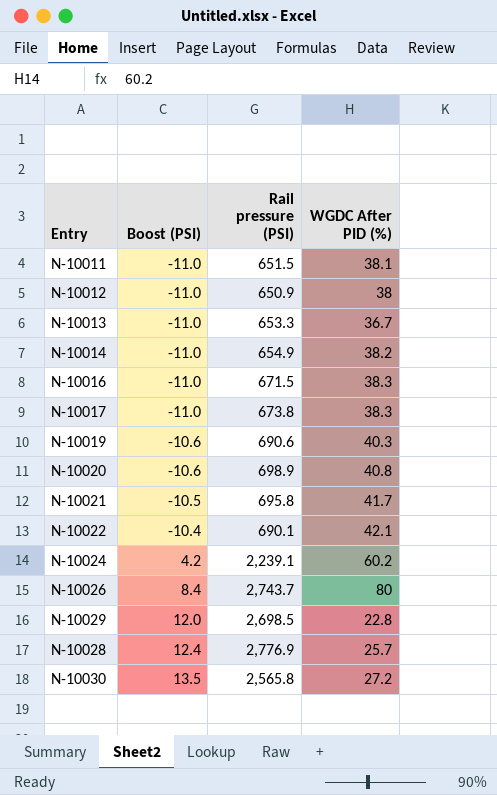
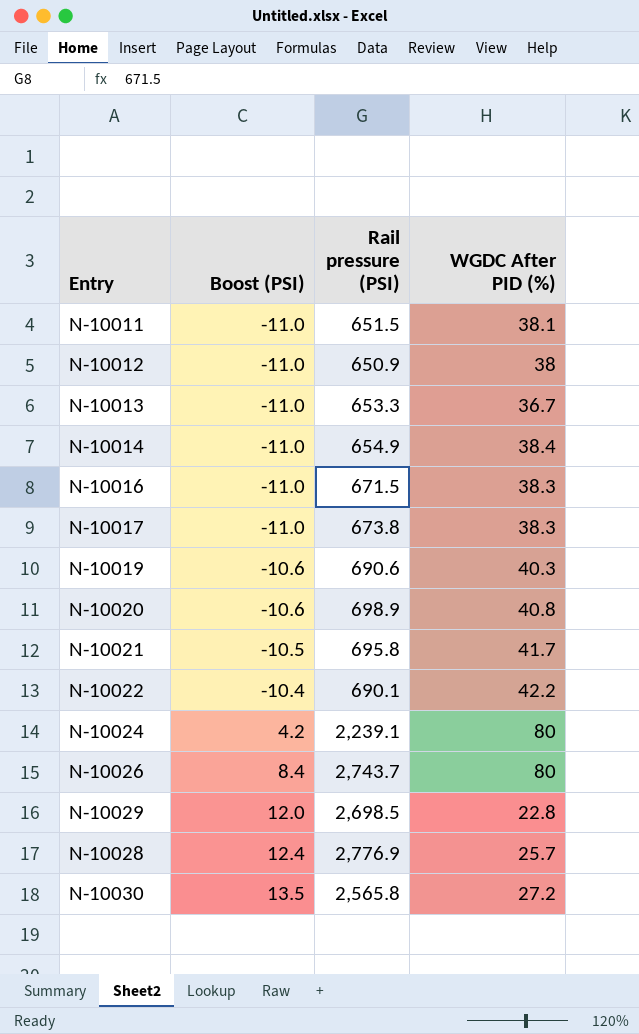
N-10014 | WGDC After PID (%): 38.2 -> 38.4
N-10022 | WGDC After PID (%): 42.1 -> 42.2
N-10024 | WGDC After PID (%): 60.2 -> 80

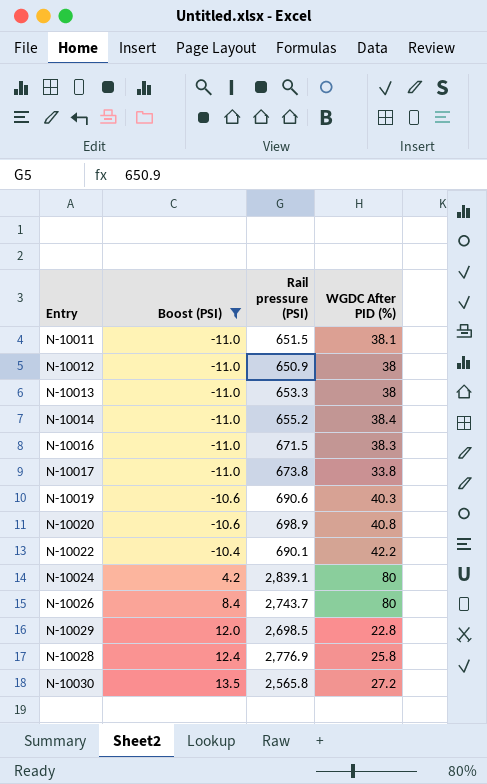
filter: none -> Boost (PSI) != -10.5
N-10013 | WGDC After PID (%): 36.7 -> 38
N-10014 | Rail pressure (PSI): 654.9 -> 655.2
N-10017 | WGDC After PID (%): 38.3 -> 33.8
N-10024 | Rail pressure (PSI): 2,239.1 -> 2,839.1
N-10028 | WGDC After PID (%): 25.7 -> 25.8

